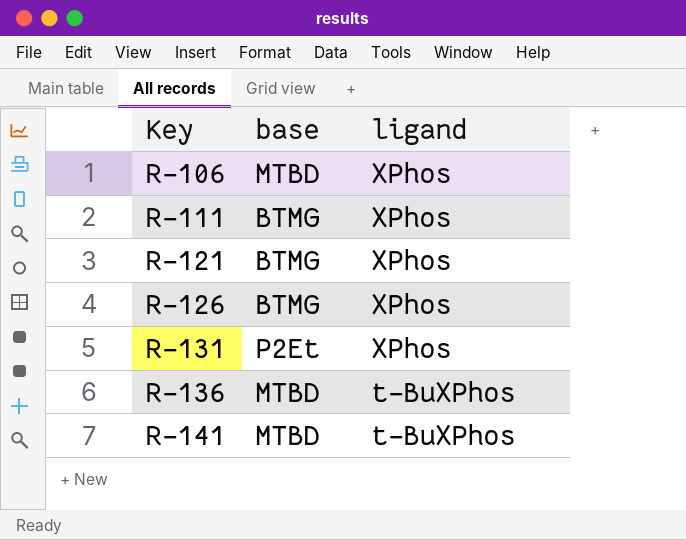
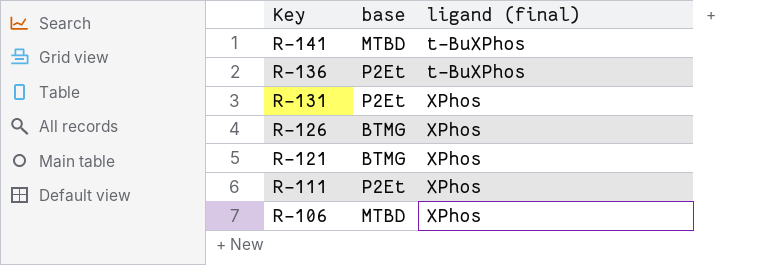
row order: Key ascending -> Key descending
column name: ligand -> ligand (final)
R-136 | base: MTBD -> P2Et
R-111 | base: BTMG -> P2Et

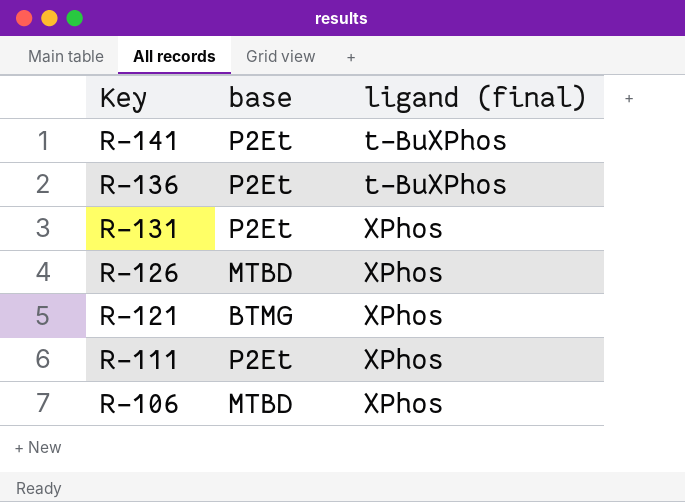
R-141 | base: MTBD -> P2Et
R-126 | base: BTMG -> MTBD

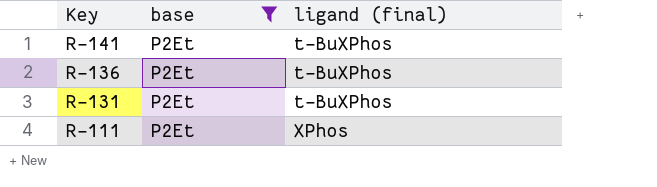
filter: none -> base = P2Et
R-131 | ligand (final): XPhos -> t-BuXPhos

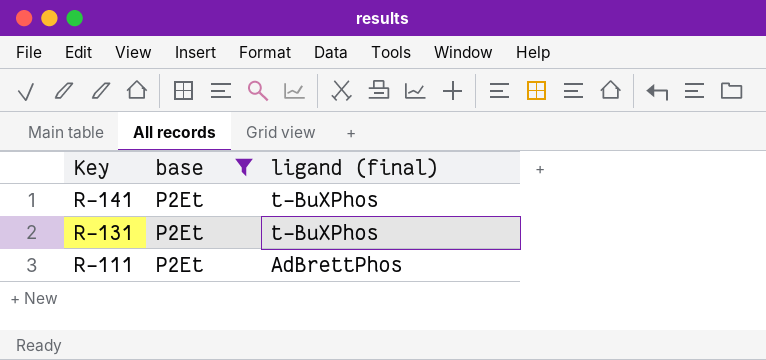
row R-136: P2Et | t-BuXPhos -> none
R-111 | ligand (final): XPhos -> AdBrettPhos

